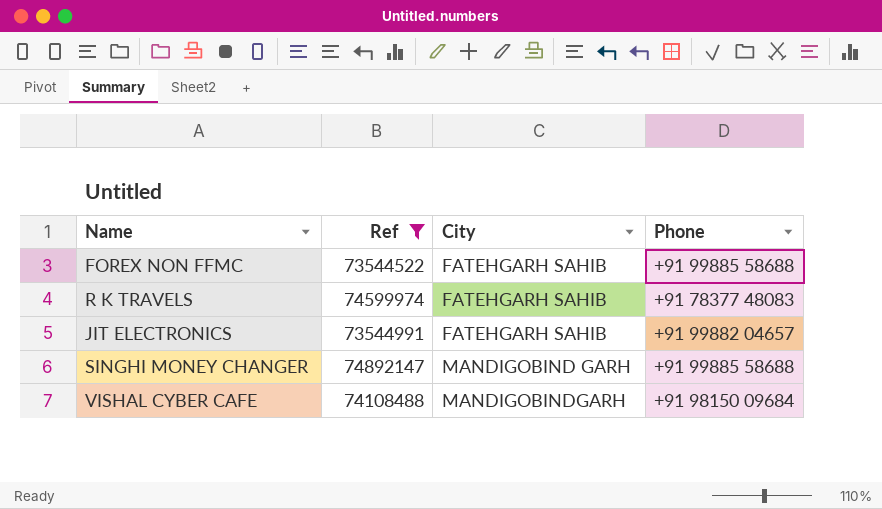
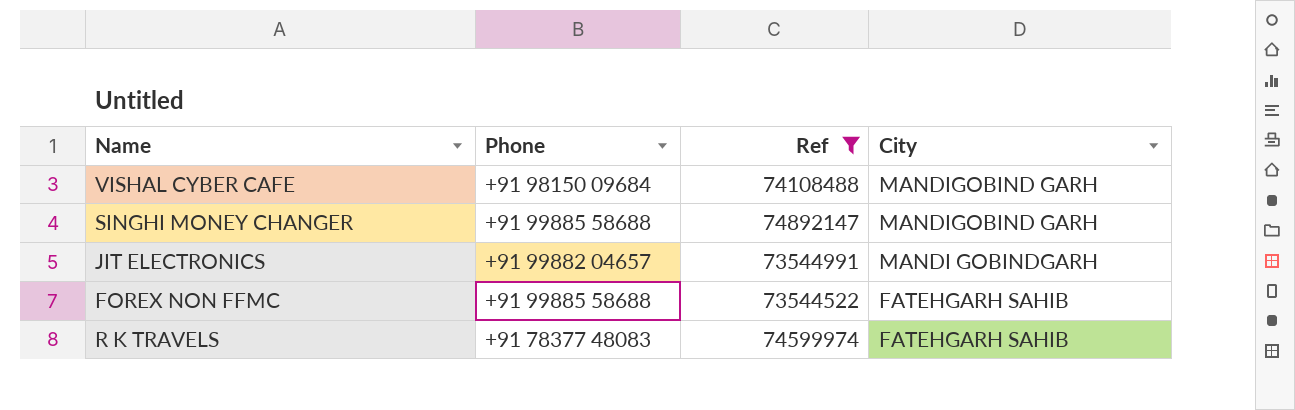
row order: City ascending -> City descending
column Phone | position: 4 -> 2
VISHAL CYBER CAFE | City: MANDIGOBINDGARH -> MANDIGOBIND GARH
JIT ELECTRONICS | City: FATEHGARH SAHIB -> MANDI GOBINDGARH

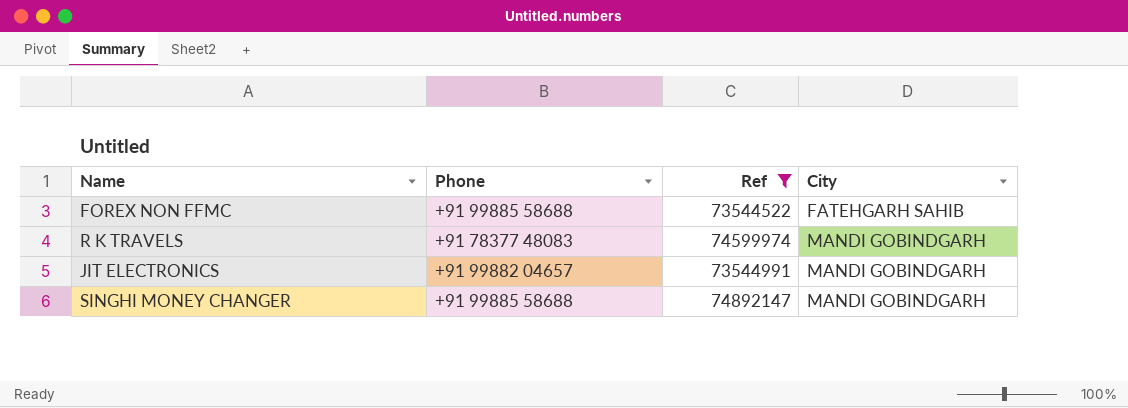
row order: City descending -> City ascending
row VISHAL CYBER CAFE: +91 98150 09684 | 74108488 | MANDIGOBIND GARH -> none
R K TRAVELS | City: FATEHGARH SAHIB -> MANDI GOBINDGARH
SINGHI MONEY CHANGER | City: MANDIGOBIND GARH -> MANDI GOBINDGARH

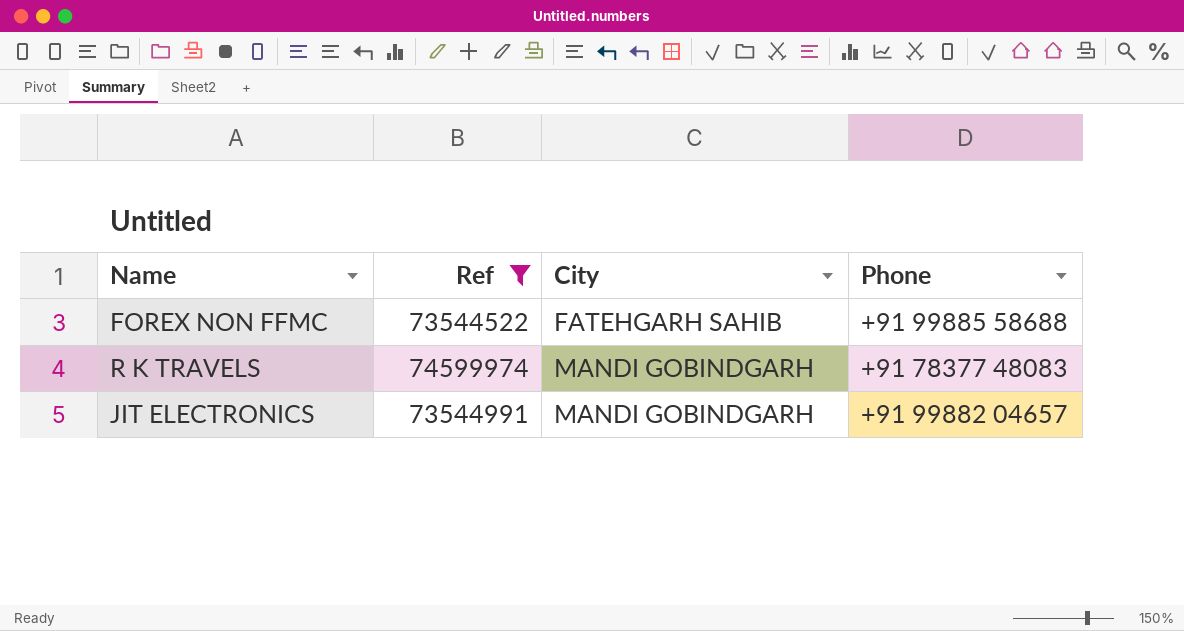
column Phone | position: 2 -> 4
row SINGHI MONEY CHANGER: +91 99885 58688 | 74892147 | MANDI GOBINDGARH -> none

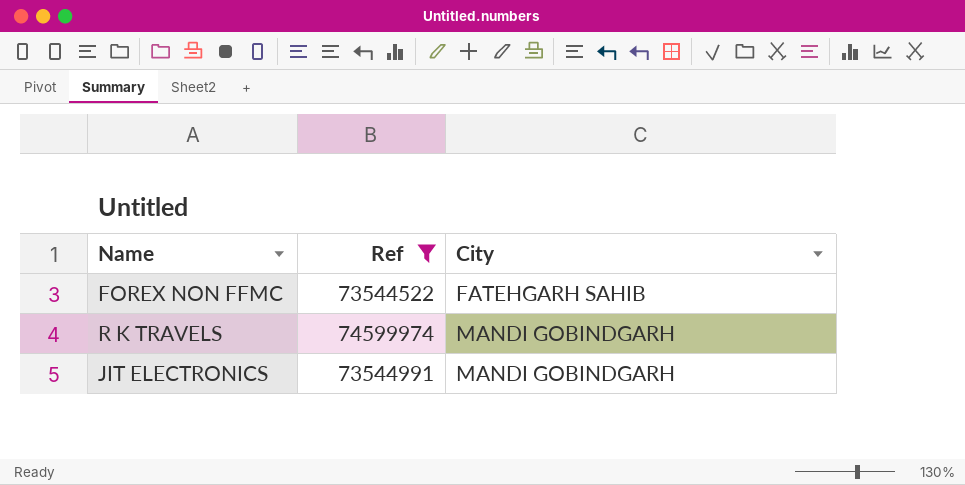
column Phone | position: 4 -> none

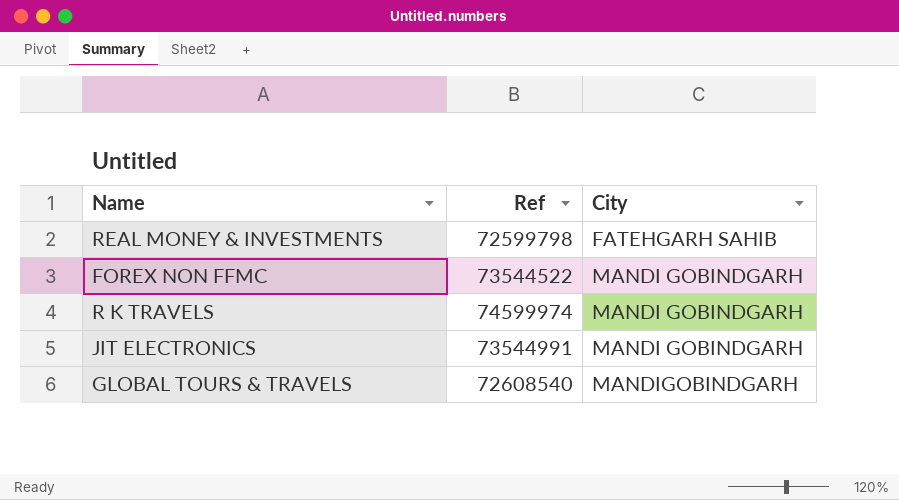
filter: Ref >= 73544522 -> none
FOREX NON FFMC | City: FATEHGARH SAHIB -> MANDI GOBINDGARH

